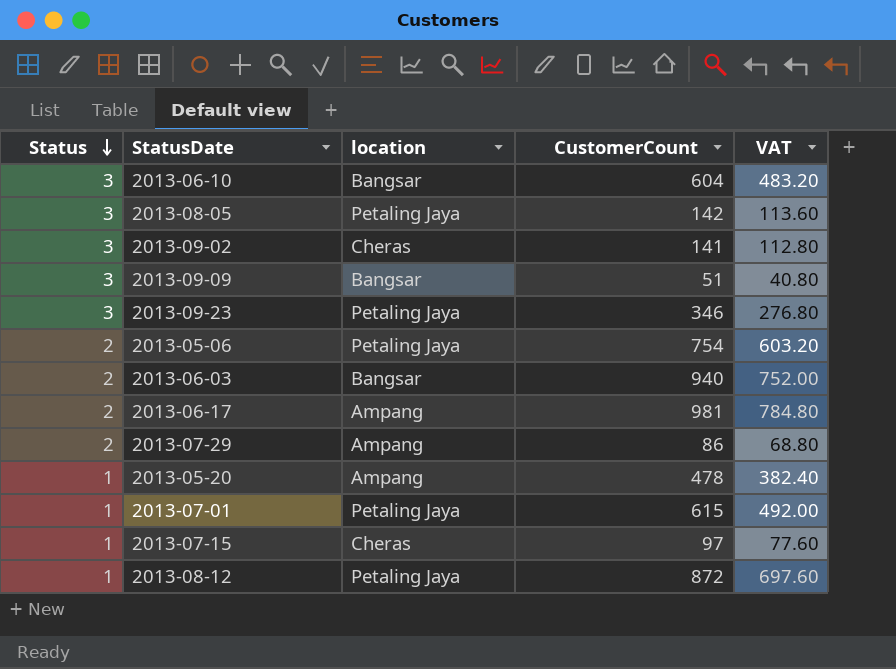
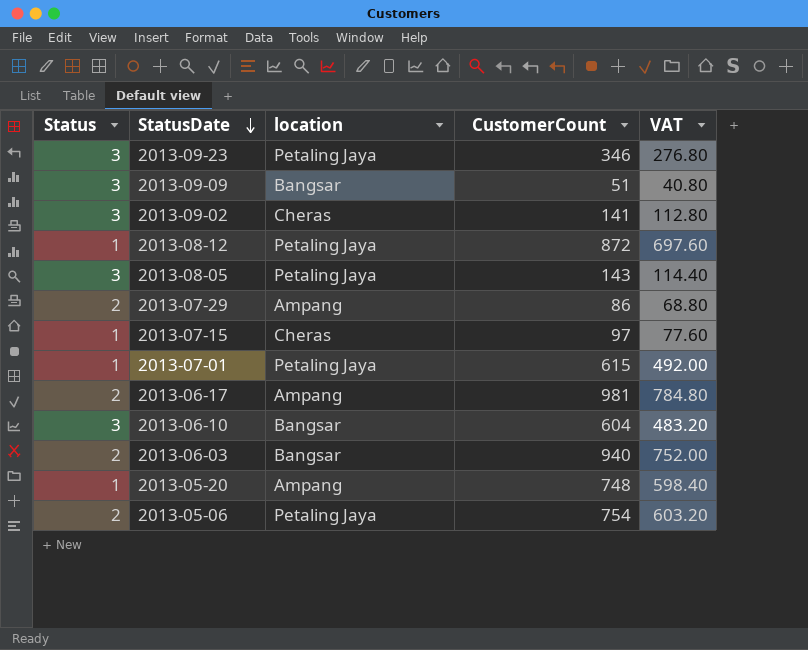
row order: Status descending -> StatusDate descending
2013-08-05 | CustomerCount: 142 -> 143
2013-08-05 | VAT: 113.60 -> 114.40
2013-05-20 | CustomerCount: 478 -> 748
2013-05-20 | VAT: 382.40 -> 598.40

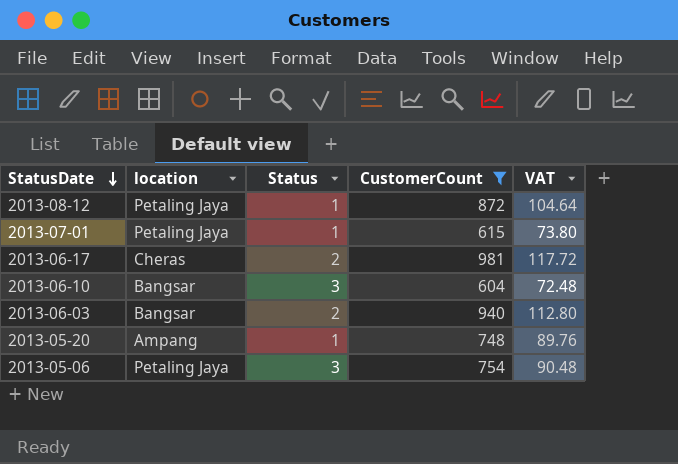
filter: none -> CustomerCount >= 604
column Status | position: 1 -> 3
column VAT | formula: [CustomerCount] * 0.8 -> [CustomerCount] * 0.12
2013-06-17 | location: Ampang -> Cheras
2013-05-06 | Status: 2 -> 3

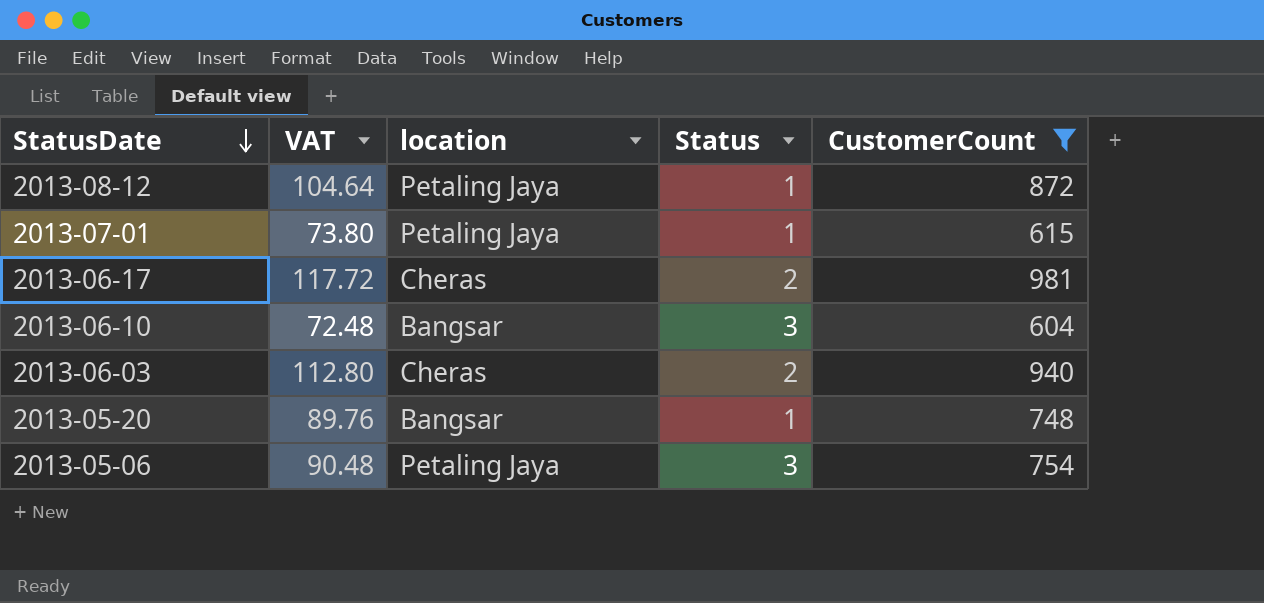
column VAT | position: 5 -> 2
2013-06-03 | location: Bangsar -> Cheras
2013-05-20 | location: Ampang -> Bangsar

